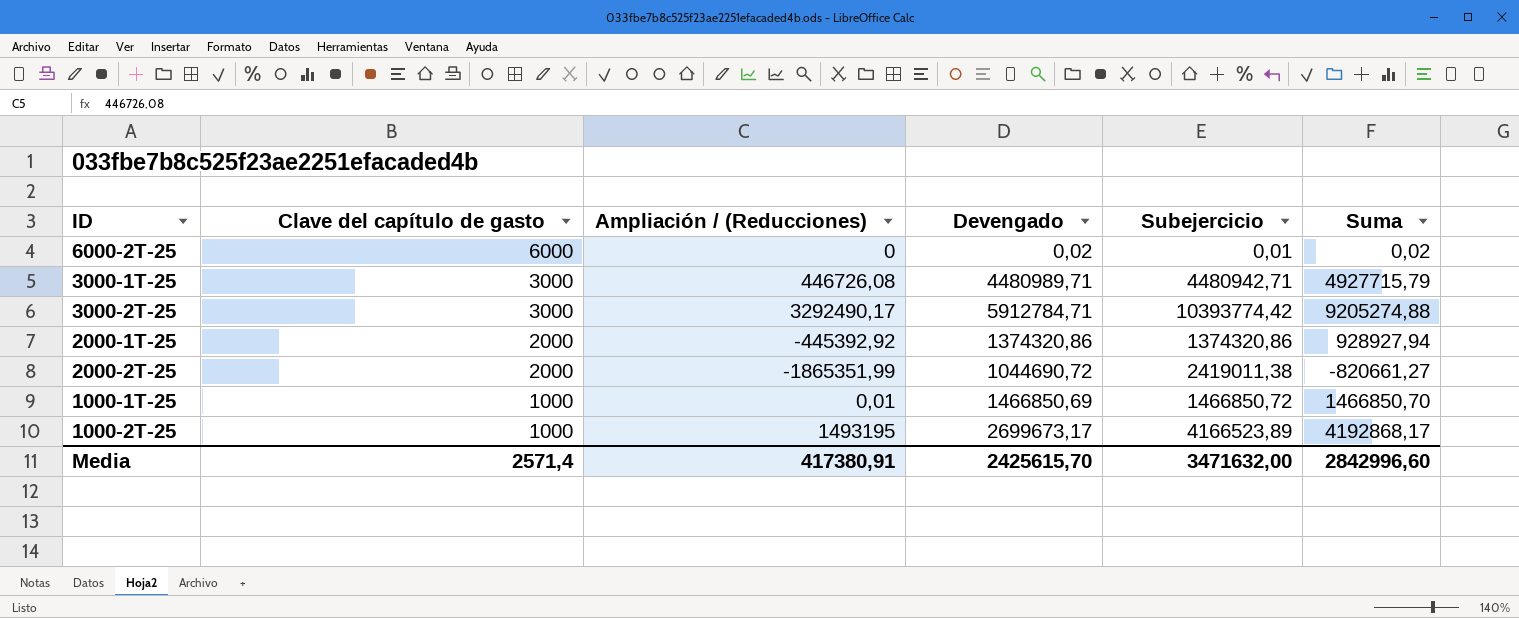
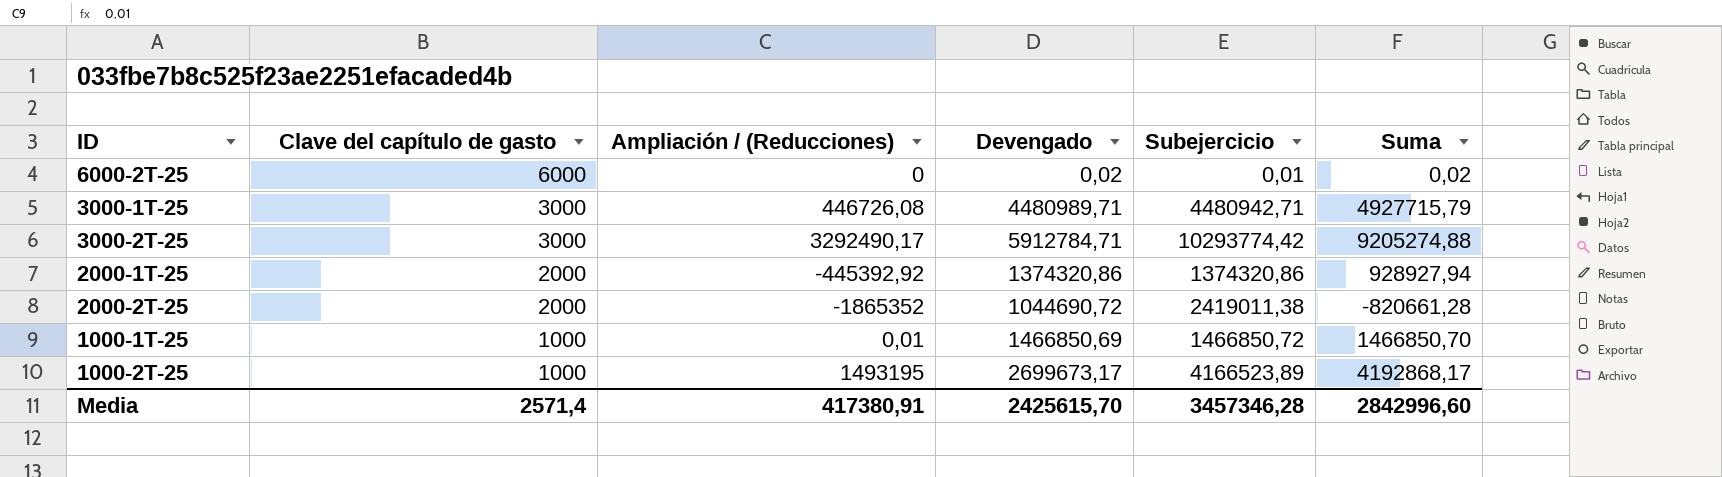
3000-2T-25 | Subejercicio: 10393774,42 -> 10293774,42
2000-2T-25 | Ampliación / (Reducciones): -1865351,99 -> -1865352
2000-2T-25 | Suma: -820661,27 -> -820661,28
Media | Subejercicio: 3471632,00 -> 3457346,28

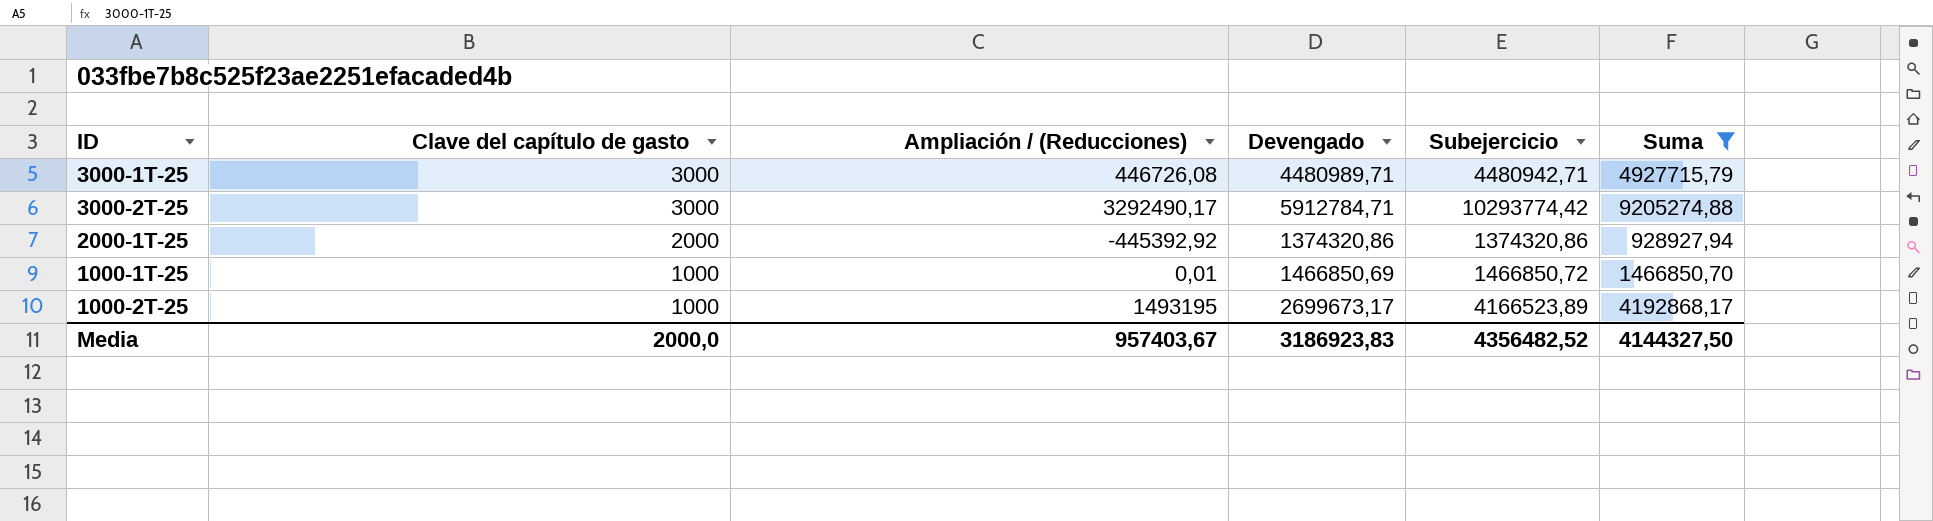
filter: none -> Suma >= 928927,94
Media | Clave del capítulo de gasto: 2571,4 -> 2000,0
Media | Ampliación / (Reducciones): 417380,91 -> 957403,67
Media | Devengado: 2425615,70 -> 3186923,83
Media | Subejercicio: 3457346,28 -> 4356482,52
Media | Suma: 2842996,60 -> 4144327,50

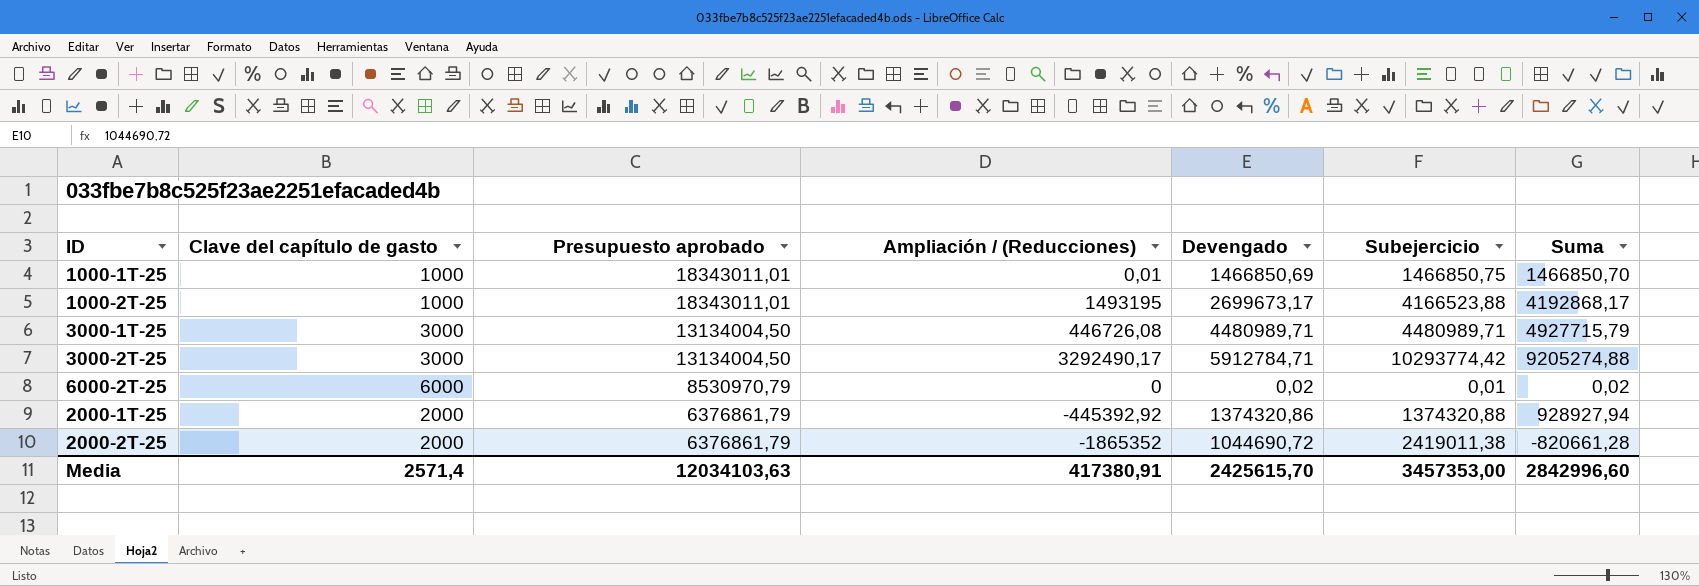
filter: Suma >= 928927,94 -> none
row order: Clave del capítulo de gasto descending -> Presupuesto aprobado descending
column Presupuesto aprobado | position: none -> 3
1000-1T-25 | Subejercicio: 1466850,72 -> 1466850,75
1000-2T-25 | Subejercicio: 4166523,89 -> 4166523,88
3000-1T-25 | Subejercicio: 4480942,71 -> 4480989,71
2000-1T-25 | Subejercicio: 1374320,86 -> 1374320,88
Media | Clave del capítulo de gasto: 2000,0 -> 2571,4
Media | Ampliación / (Reducciones): 957403,67 -> 417380,91
Media | Devengado: 3186923,83 -> 2425615,70
Media | Subejercicio: 4356482,52 -> 3457353,00
Media | Suma: 4144327,50 -> 2842996,60

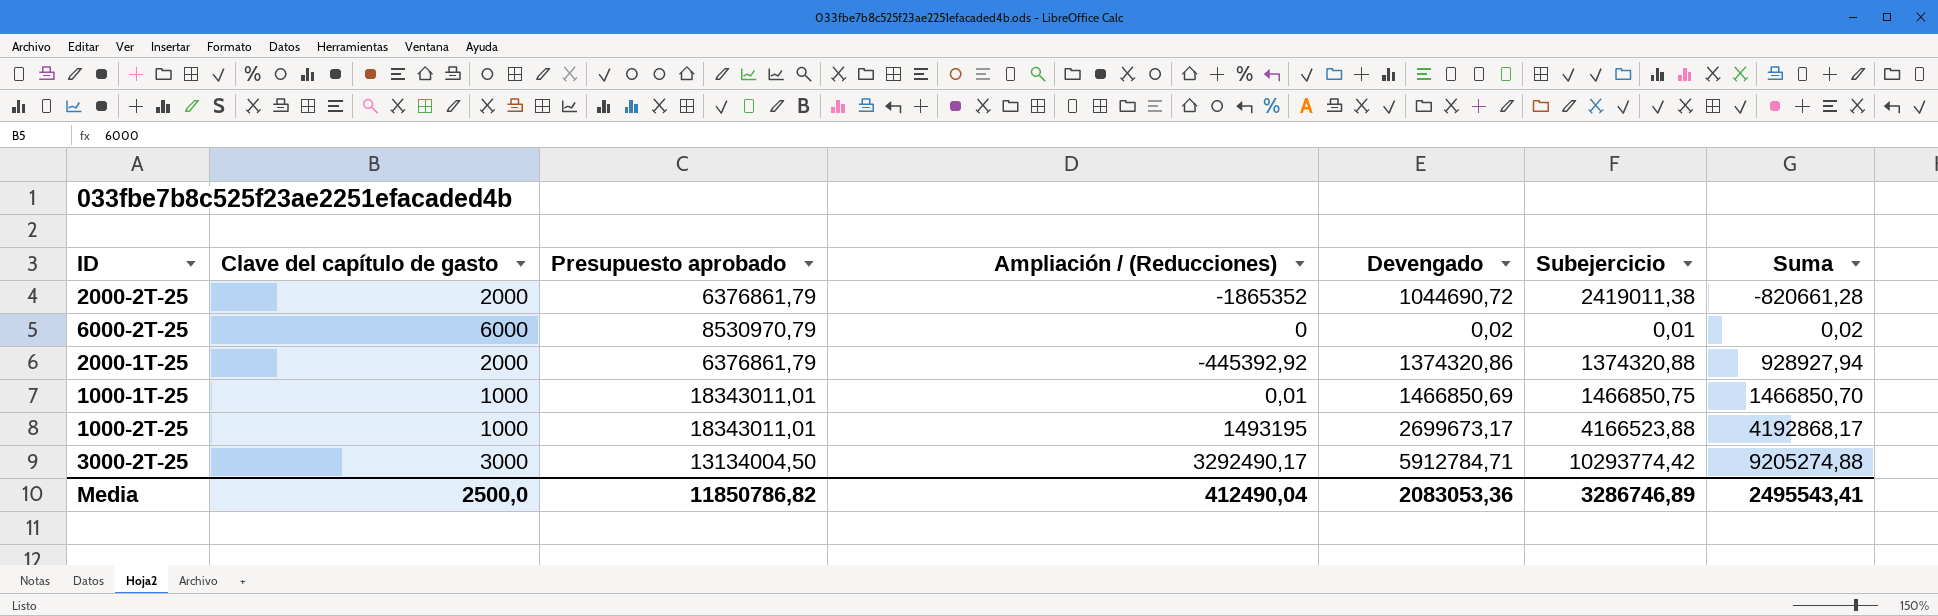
row order: Presupuesto aprobado descending -> Suma ascending
row 3000-1T-25: 3000 | 13134004,50 | 446726,08 | 4480989,71 | 4480989,71 | 4927715,79 -> none
Media | Clave del capítulo de gasto: 2571,4 -> 2500,0
Media | Presupuesto aprobado: 12034103,63 -> 11850786,82
Media | Ampliación / (Reducciones): 417380,91 -> 412490,04
Media | Devengado: 2425615,70 -> 2083053,36
Media | Subejercicio: 3457353,00 -> 3286746,89
Media | Suma: 2842996,60 -> 2495543,41

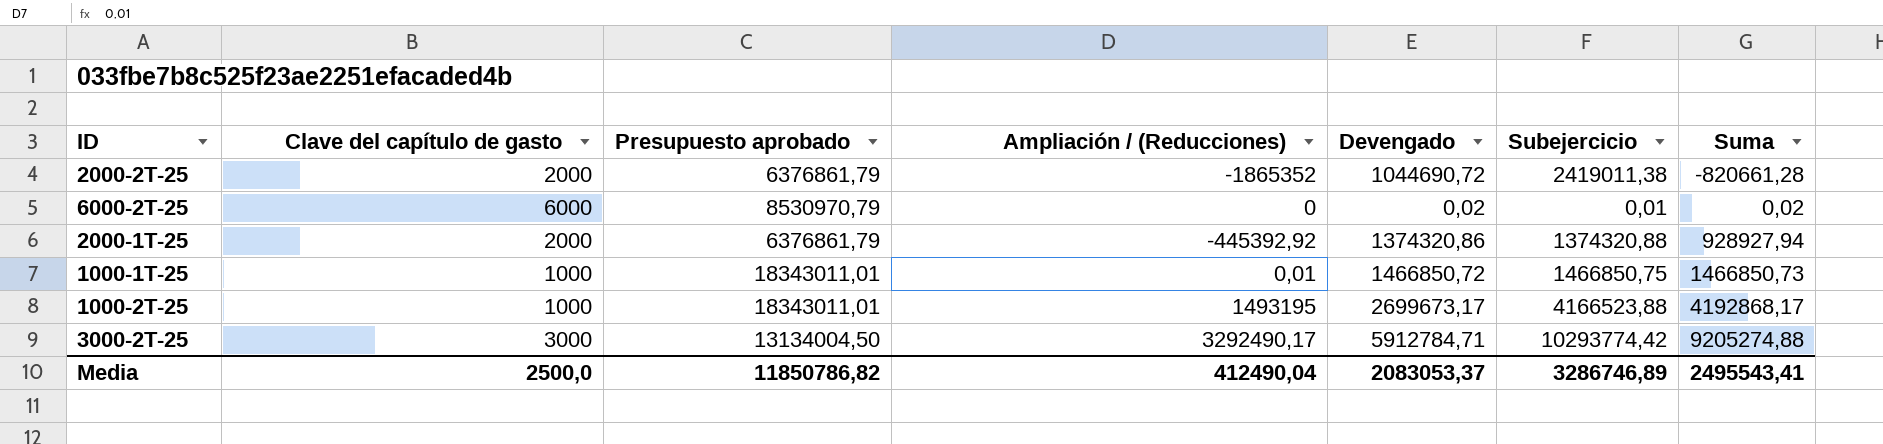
1000-1T-25 | Devengado: 1466850,69 -> 1466850,72
1000-1T-25 | Suma: 1466850,70 -> 1466850,73
Media | Devengado: 2083053,36 -> 2083053,37

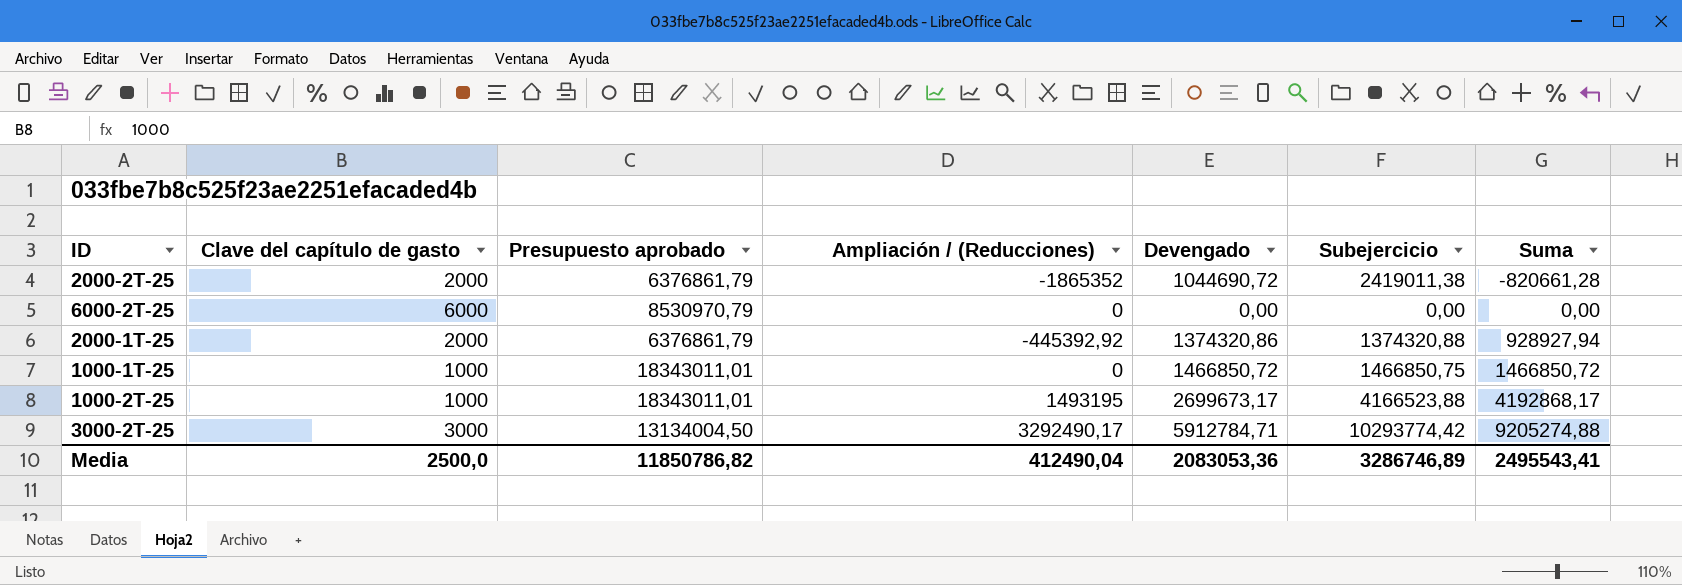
6000-2T-25 | Devengado: 0,02 -> 0,00
6000-2T-25 | Subejercicio: 0,01 -> 0,00
6000-2T-25 | Suma: 0,02 -> 0,00
1000-1T-25 | Ampliación / (Reducciones): 0,01 -> 0
1000-1T-25 | Suma: 1466850,73 -> 1466850,72
Media | Devengado: 2083053,37 -> 2083053,36

